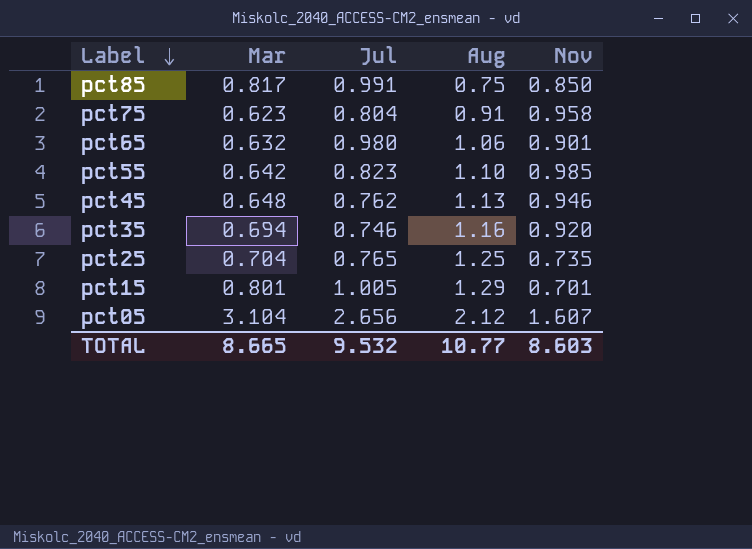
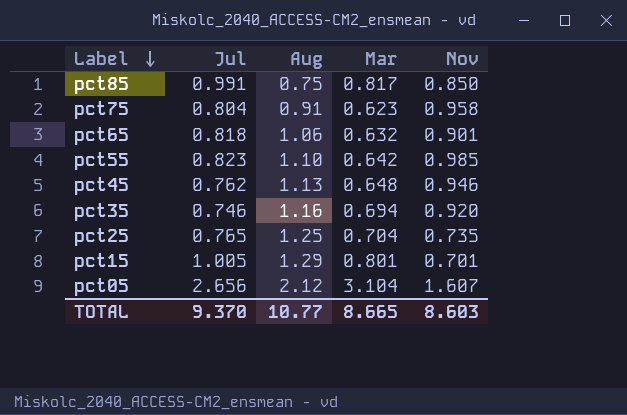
column Mar | position: 2 -> 4
pct65 | Jul: 0.980 -> 0.818
TOTAL | Jul: 9.532 -> 9.370

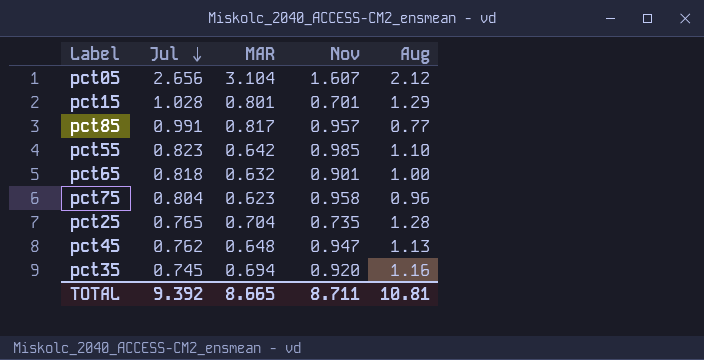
row order: Label descending -> Jul descending
column name: Mar -> MAR
column Aug | position: 3 -> 5
pct15 | Jul: 1.005 -> 1.028
pct85 | Nov: 0.850 -> 0.957
pct85 | Aug: 0.75 -> 0.77
pct65 | Aug: 1.06 -> 1.00
pct75 | Aug: 0.91 -> 0.96
pct25 | Aug: 1.25 -> 1.28
pct45 | Nov: 0.946 -> 0.947
pct35 | Jul: 0.746 -> 0.745
TOTAL | Jul: 9.370 -> 9.392
TOTAL | Nov: 8.603 -> 8.711
TOTAL | Aug: 10.77 -> 10.81

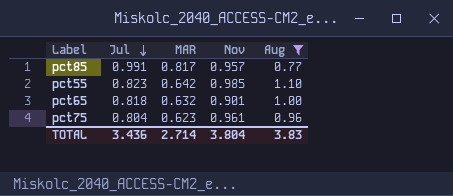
filter: none -> Aug <= 1.10
pct75 | Nov: 0.958 -> 0.961
TOTAL | Jul: 9.392 -> 3.436
TOTAL | MAR: 8.665 -> 2.714
TOTAL | Nov: 8.711 -> 3.804
TOTAL | Aug: 10.81 -> 3.83

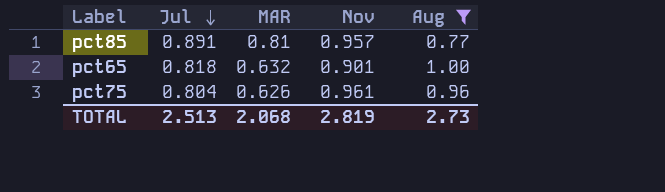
row pct55: 0.823 | 0.642 | 0.985 | 1.10 -> none
pct85 | Jul: 0.991 -> 0.891
pct85 | MAR: 0.817 -> 0.81
pct75 | MAR: 0.623 -> 0.626
TOTAL | Jul: 3.436 -> 2.513
TOTAL | MAR: 2.714 -> 2.068
TOTAL | Nov: 3.804 -> 2.819
TOTAL | Aug: 3.83 -> 2.73

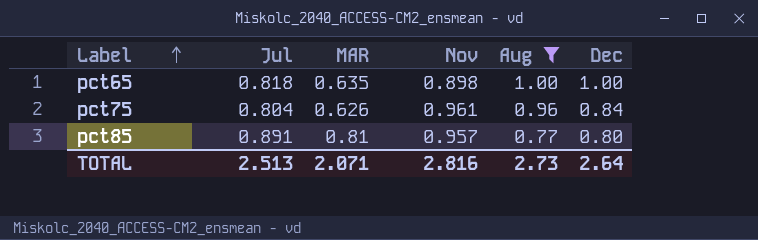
row order: Jul descending -> Label ascending
column Dec | position: none -> 6
pct65 | MAR: 0.632 -> 0.635
pct65 | Nov: 0.901 -> 0.898
TOTAL | MAR: 2.068 -> 2.071
TOTAL | Nov: 2.819 -> 2.816

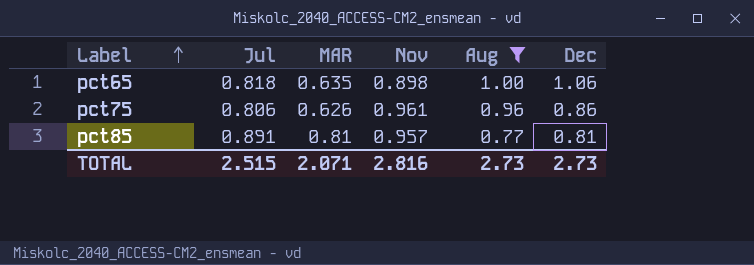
pct65 | Dec: 1.00 -> 1.06
pct75 | Jul: 0.804 -> 0.806
pct75 | Dec: 0.84 -> 0.86
pct85 | Dec: 0.80 -> 0.81
TOTAL | Jul: 2.513 -> 2.515
TOTAL | Dec: 2.64 -> 2.73

